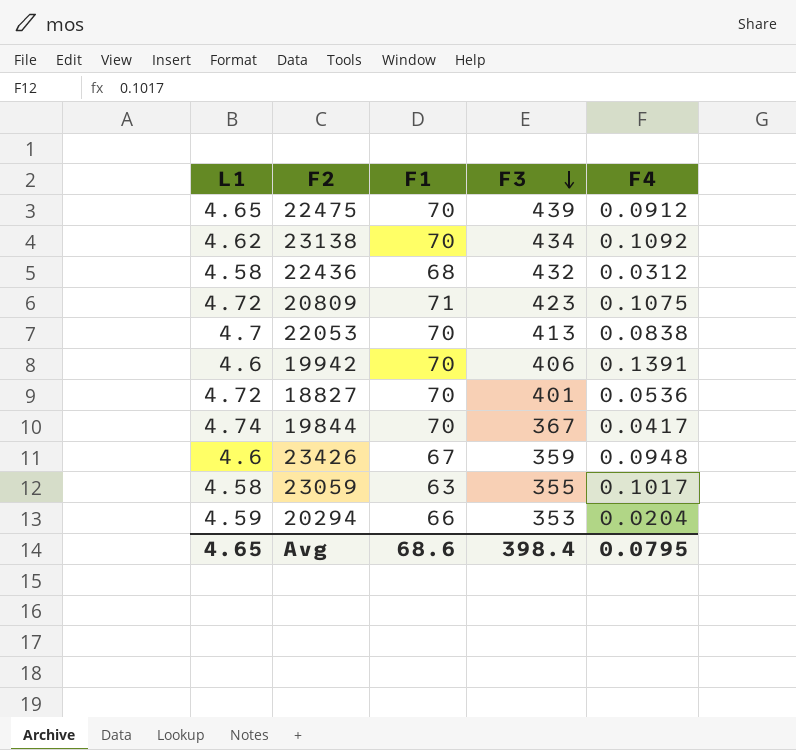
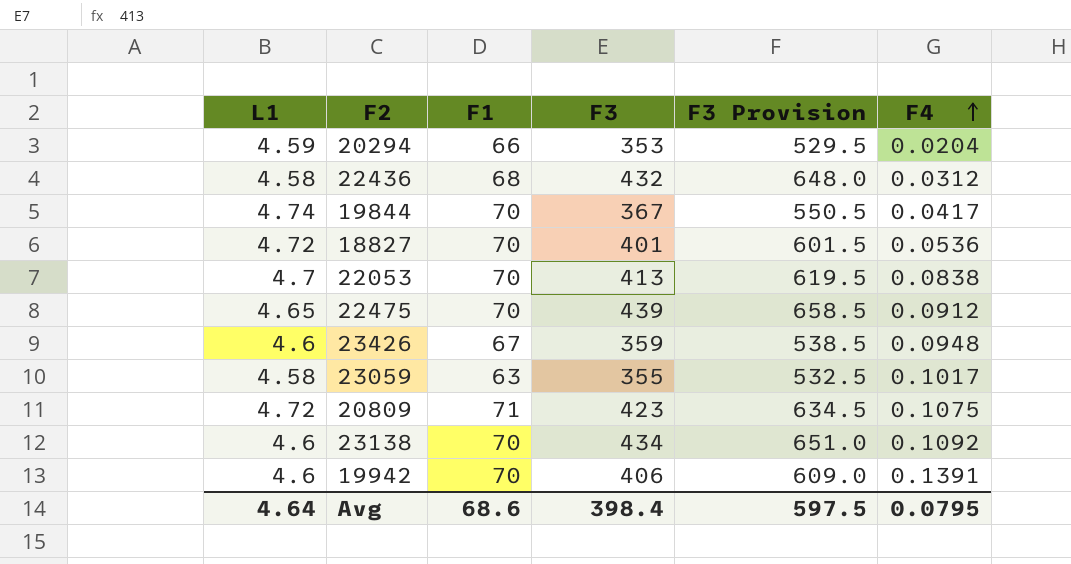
row order: F3 descending -> F4 ascending
column F3 Provision | formula: none -> [F3] * 1.5
23138 | L1: 4.62 -> 4.6
Avg | L1: 4.65 -> 4.64

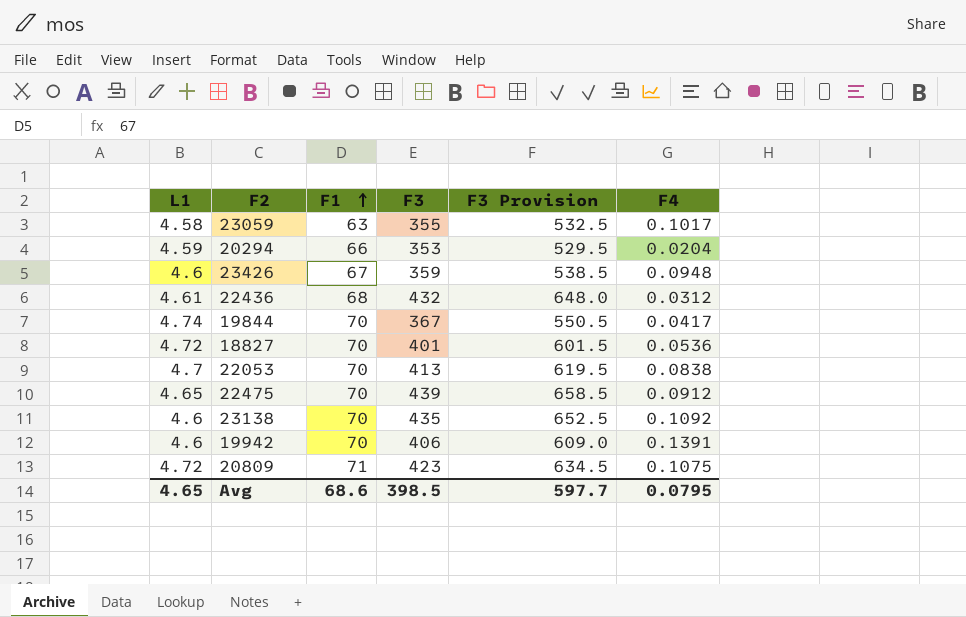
row order: F4 ascending -> F1 ascending
22436 | L1: 4.58 -> 4.61
23138 | F3: 434 -> 435
23138 | F3 Provision: 651.0 -> 652.5
Avg | L1: 4.64 -> 4.65
Avg | F3: 398.4 -> 398.5
Avg | F3 Provision: 597.5 -> 597.7

